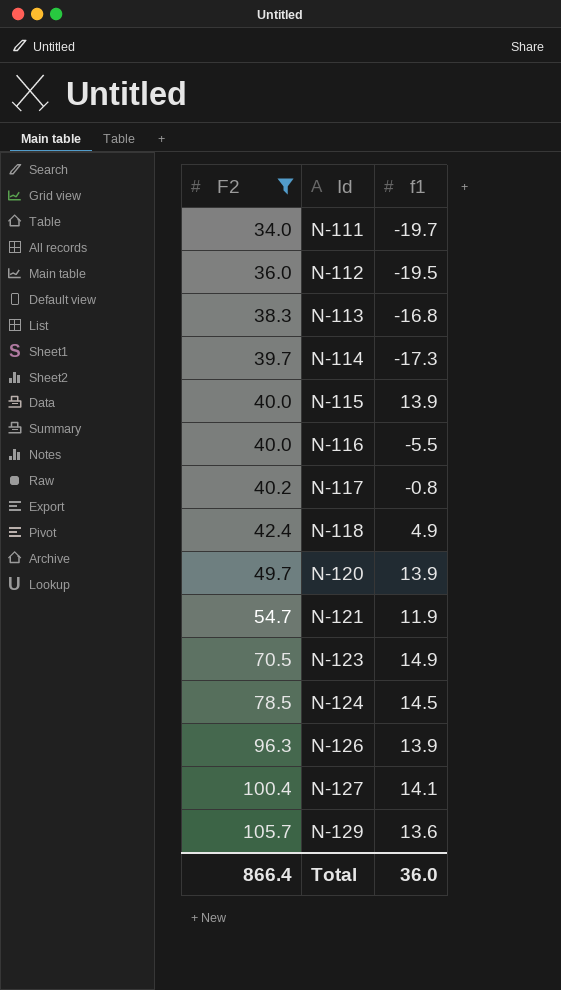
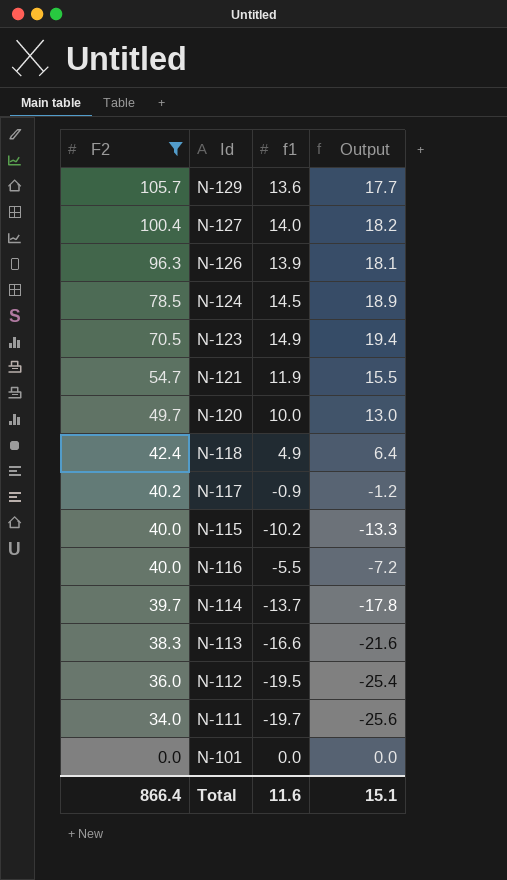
row order: F2 ascending -> F2 descending
column Output | formula: none -> [f1] * 1.3
N-127 | f1: 14.1 -> 14.0
N-120 | f1: 13.9 -> 10.0
N-117 | f1: -0.8 -> -0.9
N-115 | f1: 13.9 -> -10.2
N-114 | f1: -17.3 -> -13.7
N-113 | f1: -16.8 -> -16.6
row N-101: none -> 0.0 | 0.0 | 0.0
Total | f1: 36.0 -> 11.6

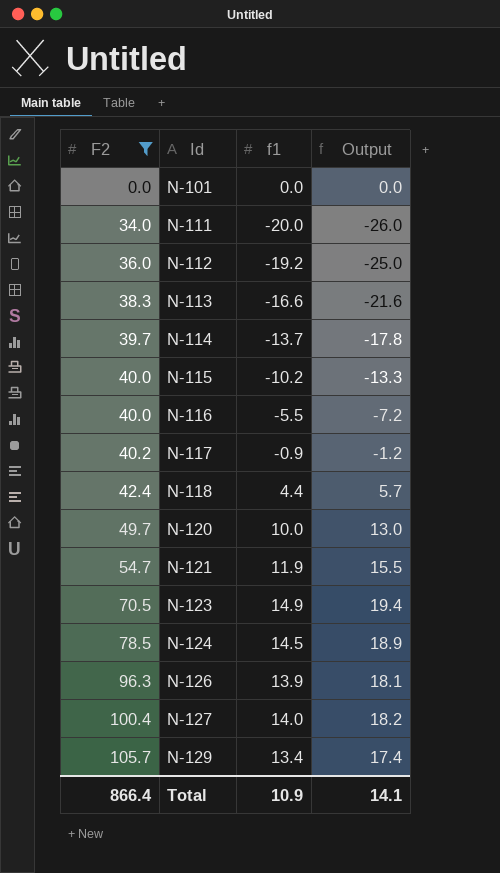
row order: F2 descending -> F2 ascending
N-111 | f1: -19.7 -> -20.0
N-111 | Output: -25.6 -> -26.0
N-112 | f1: -19.5 -> -19.2
N-112 | Output: -25.4 -> -25.0
N-118 | f1: 4.9 -> 4.4
N-118 | Output: 6.4 -> 5.7
N-129 | f1: 13.6 -> 13.4
N-129 | Output: 17.7 -> 17.4
Total | f1: 11.6 -> 10.9
Total | Output: 15.1 -> 14.1

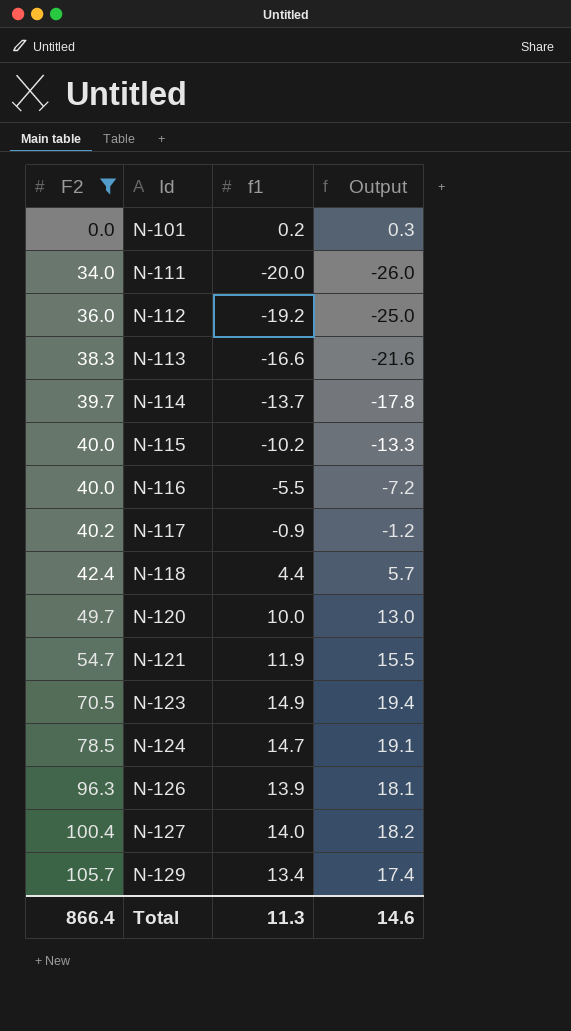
N-101 | f1: 0.0 -> 0.2
N-101 | Output: 0.0 -> 0.3
N-124 | f1: 14.5 -> 14.7
N-124 | Output: 18.9 -> 19.1
Total | f1: 10.9 -> 11.3
Total | Output: 14.1 -> 14.6

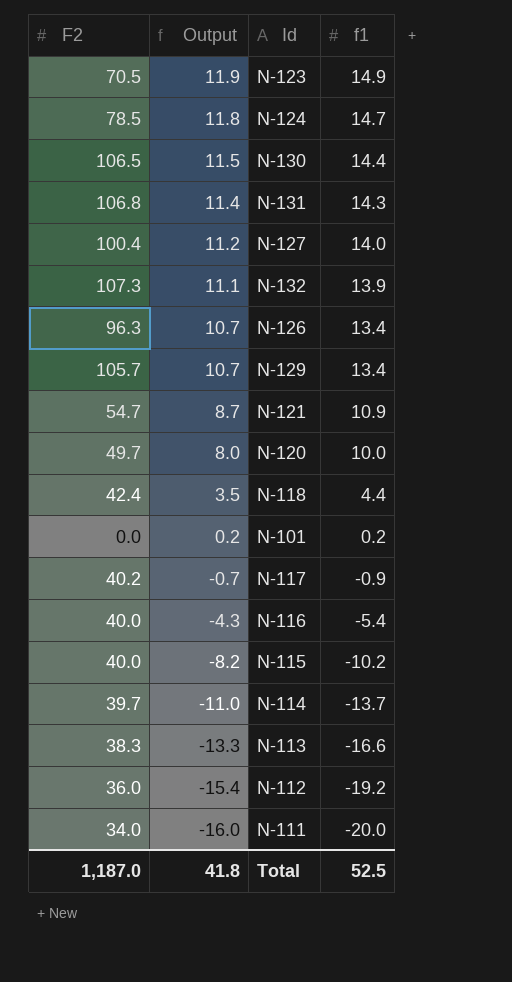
filter: F2 <= 105.7 -> none
row order: F2 ascending -> Output descending
column Output | formula: [f1] * 1.3 -> [f1] * 0.8
column Output | position: 4 -> 2
N-126 | f1: 13.9 -> 13.4
N-121 | f1: 11.9 -> 10.9
N-116 | f1: -5.5 -> -5.4
Total | F2: 866.4 -> 1,187.0
Total | Output: 14.6 -> 41.8
Total | f1: 11.3 -> 52.5

